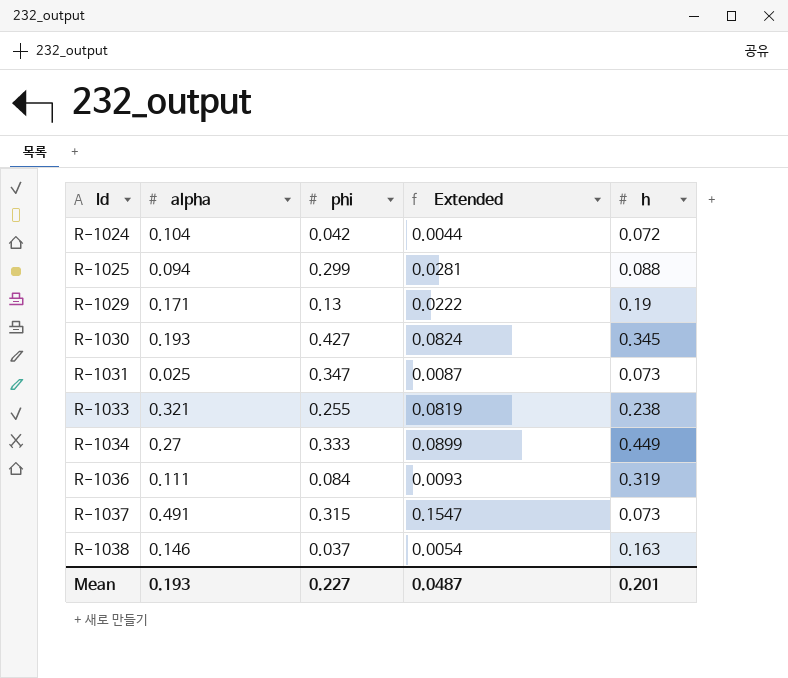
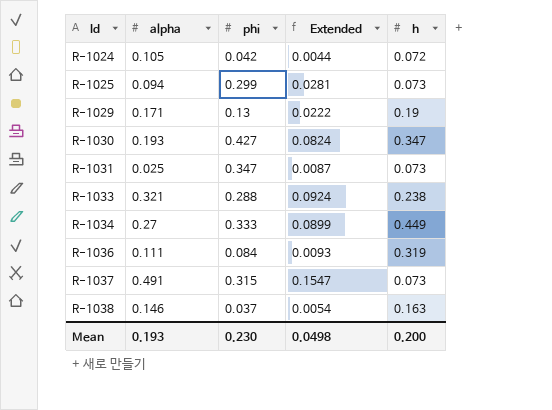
R-1024 | alpha: 0.104 -> 0.105
R-1025 | h: 0.088 -> 0.073
R-1030 | h: 0.345 -> 0.347
R-1033 | phi: 0.255 -> 0.288
R-1033 | Extended: 0.0819 -> 0.0924
Mean | phi: 0.227 -> 0.230
Mean | Extended: 0.0487 -> 0.0498
Mean | h: 0.201 -> 0.200

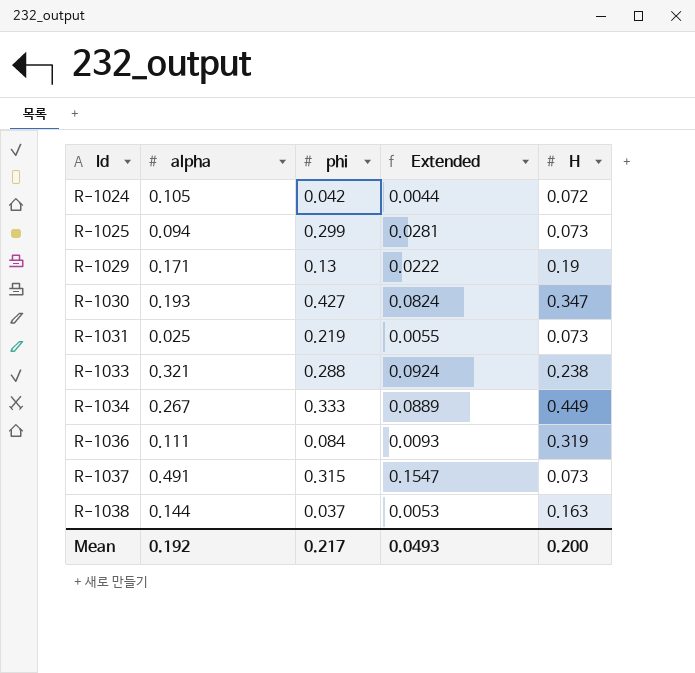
column name: h -> H
R-1031 | phi: 0.347 -> 0.219
R-1031 | Extended: 0.0087 -> 0.0055
R-1034 | alpha: 0.27 -> 0.267
R-1034 | Extended: 0.0899 -> 0.0889
R-1038 | alpha: 0.146 -> 0.144
R-1038 | Extended: 0.0054 -> 0.0053
Mean | alpha: 0.193 -> 0.192
Mean | phi: 0.230 -> 0.217
Mean | Extended: 0.0498 -> 0.0493

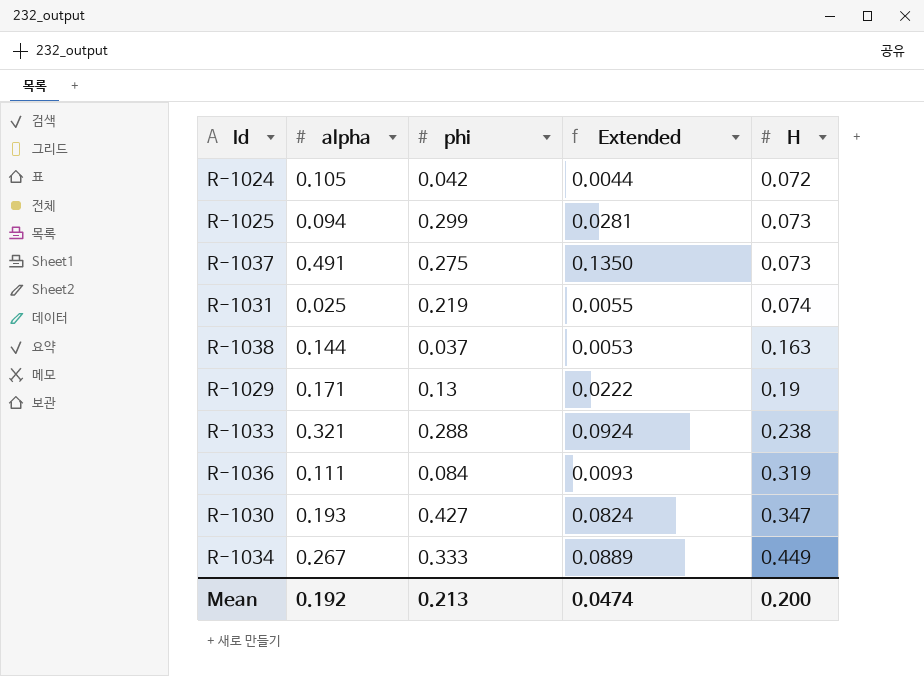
row order: Id ascending -> H ascending
R-1037 | phi: 0.315 -> 0.275
R-1037 | Extended: 0.1547 -> 0.1350
R-1031 | H: 0.073 -> 0.074
Mean | phi: 0.217 -> 0.213
Mean | Extended: 0.0493 -> 0.0474

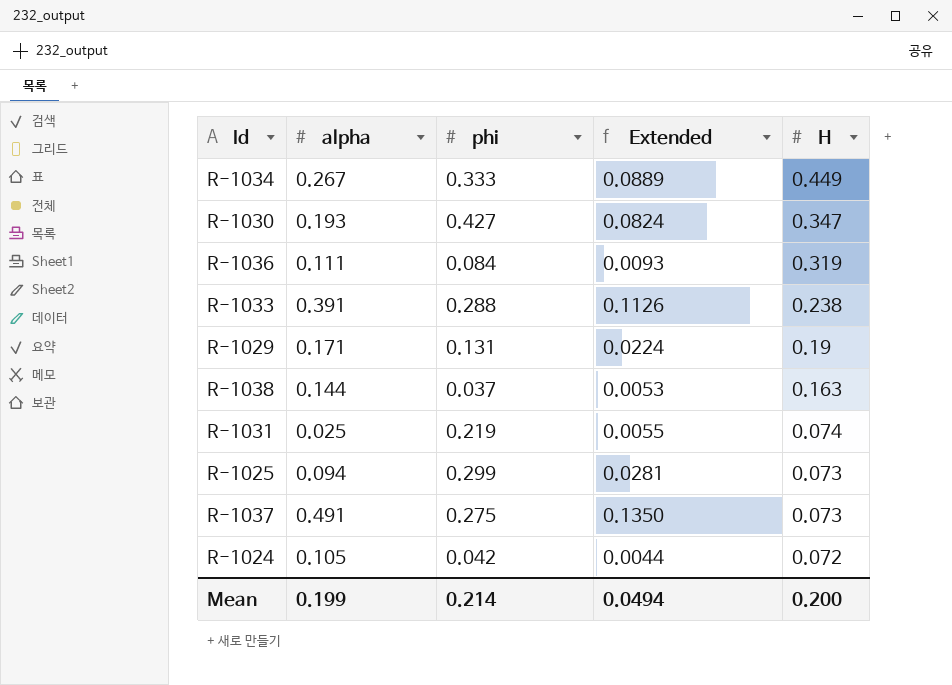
row order: H ascending -> H descending
R-1033 | alpha: 0.321 -> 0.391
R-1033 | Extended: 0.0924 -> 0.1126
R-1029 | phi: 0.13 -> 0.131
R-1029 | Extended: 0.0222 -> 0.0224
Mean | alpha: 0.192 -> 0.199
Mean | phi: 0.213 -> 0.214
Mean | Extended: 0.0474 -> 0.0494

